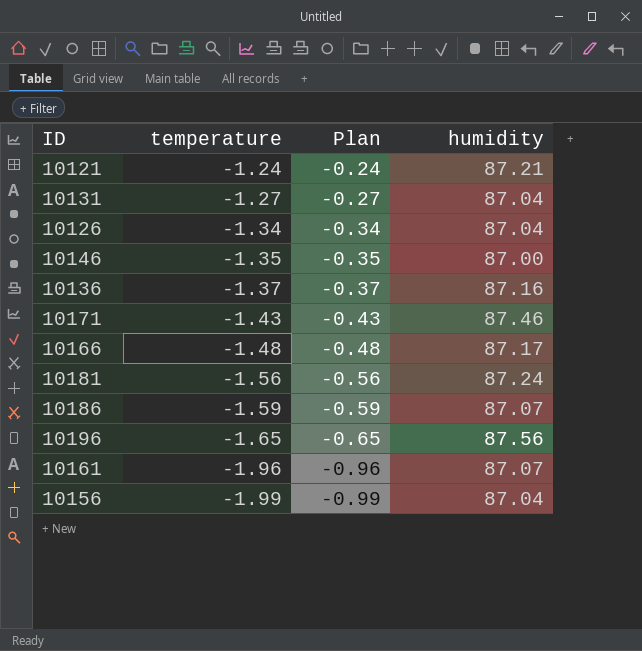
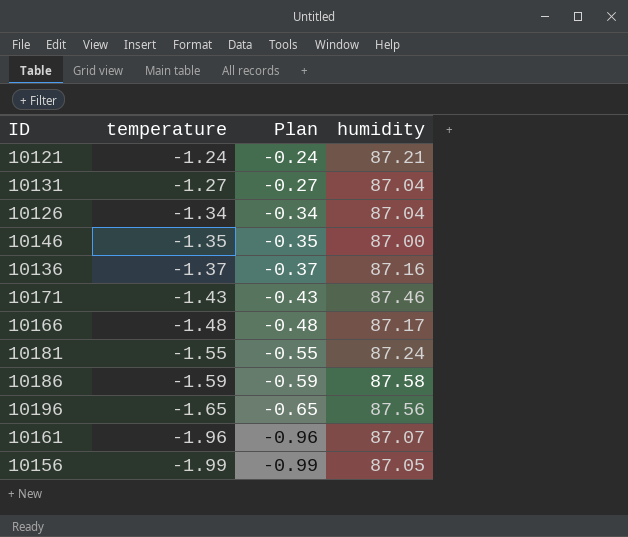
10181 | temperature: -1.56 -> -1.55
10181 | Plan: -0.56 -> -0.55
10186 | humidity: 87.07 -> 87.58
10156 | humidity: 87.04 -> 87.05

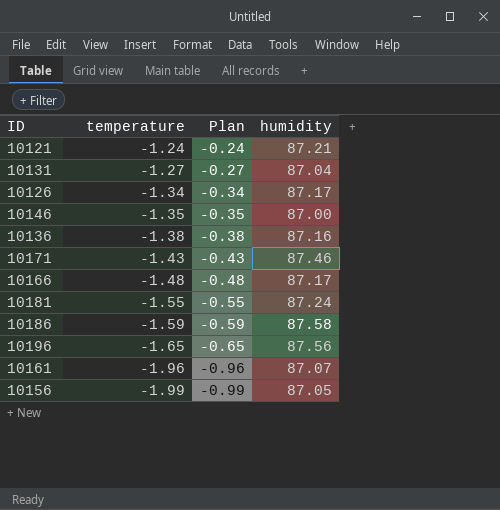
10126 | humidity: 87.04 -> 87.17
10136 | temperature: -1.37 -> -1.38
10136 | Plan: -0.37 -> -0.38

